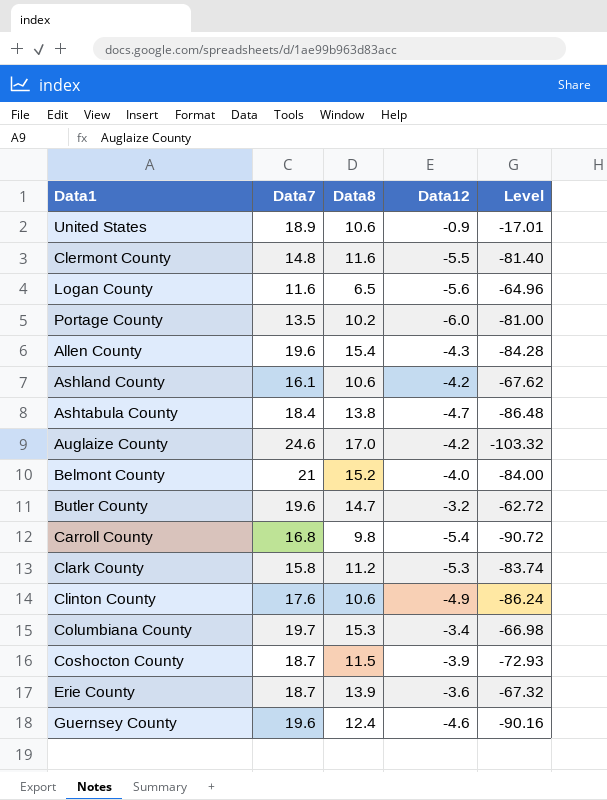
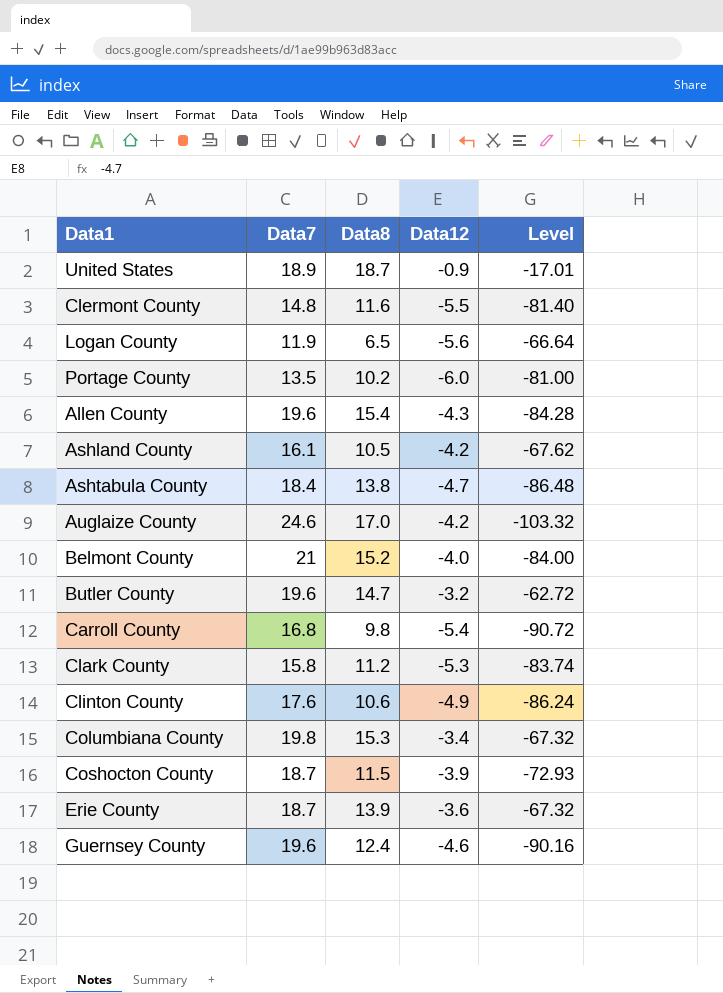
United States | Data8: 10.6 -> 18.7
Logan County | Data7: 11.6 -> 11.9
Logan County | Level: -64.96 -> -66.64
Ashland County | Data8: 10.6 -> 10.5
Columbiana County | Data7: 19.7 -> 19.8
Columbiana County | Level: -66.98 -> -67.32

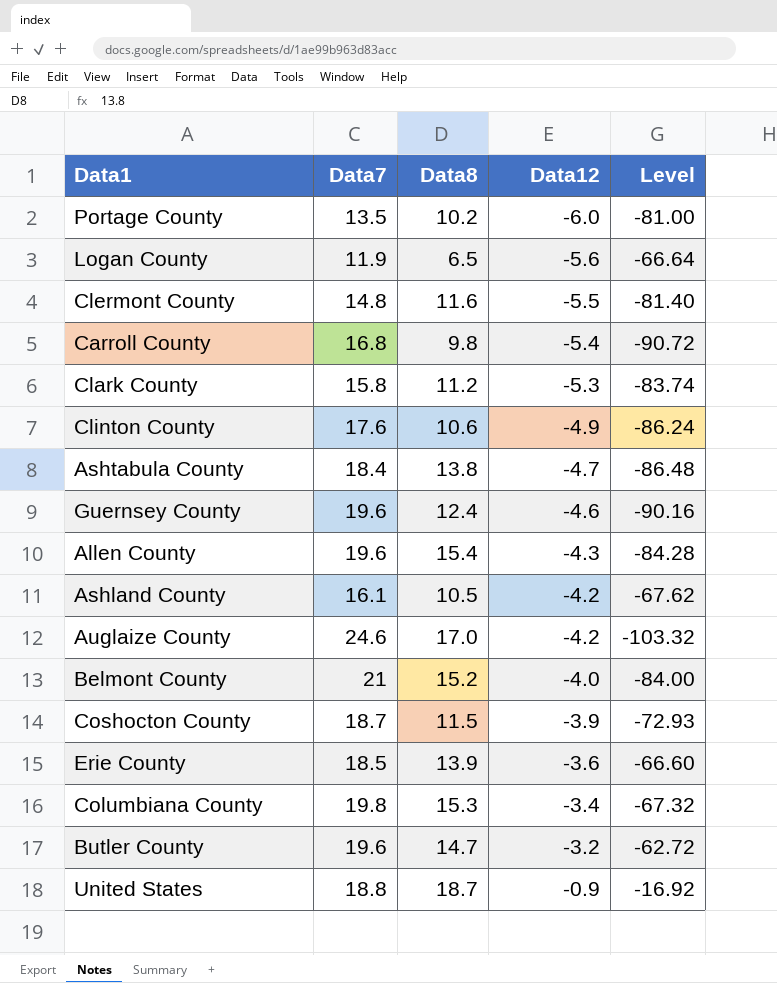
row order: none -> Data12 ascending
Erie County | Data7: 18.7 -> 18.5
Erie County | Level: -67.32 -> -66.60
United States | Data7: 18.9 -> 18.8
United States | Level: -17.01 -> -16.92

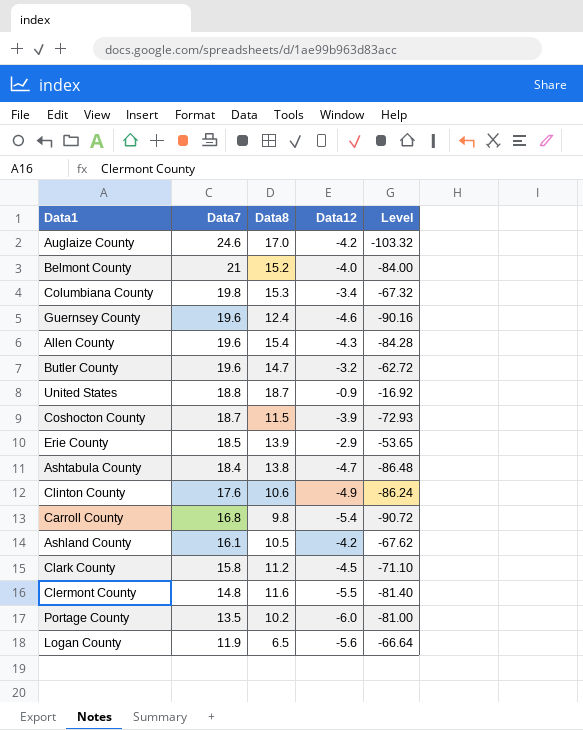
row order: Data12 ascending -> Data7 descending
Erie County | Data12: -3.6 -> -2.9
Erie County | Level: -66.60 -> -53.65
Clark County | Data12: -5.3 -> -4.5
Clark County | Level: -83.74 -> -71.10

